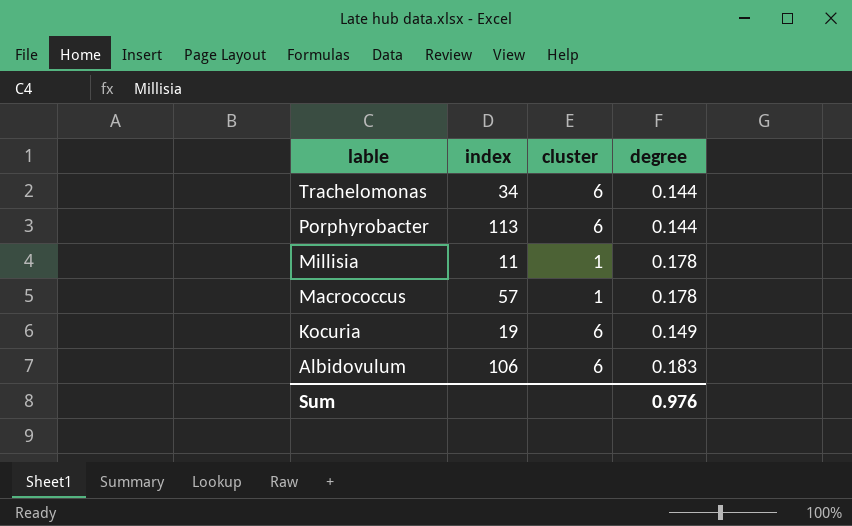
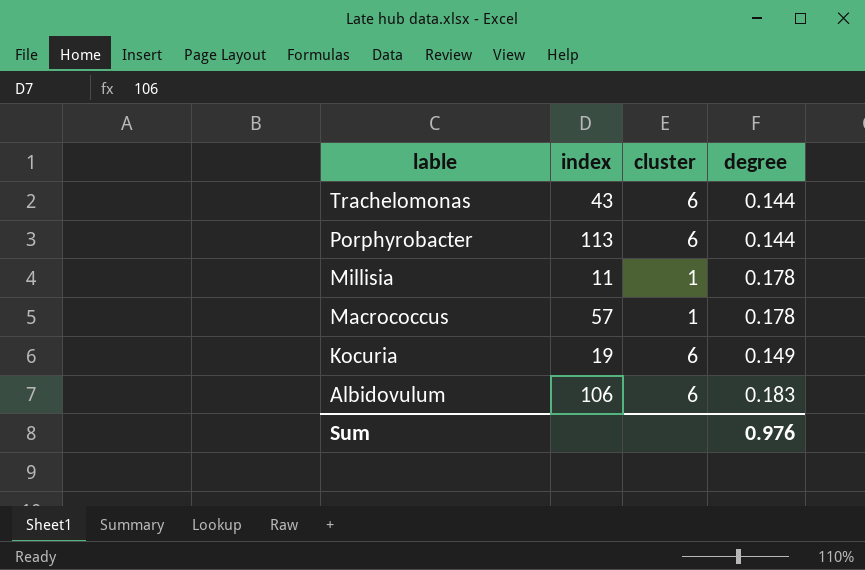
Trachelomonas | index: 34 -> 43

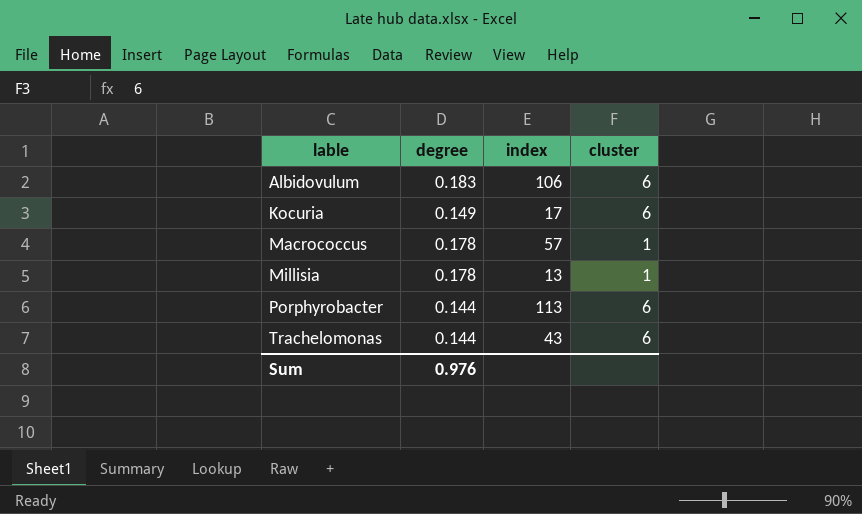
row order: lable descending -> lable ascending
column degree | position: 4 -> 2
Kocuria | index: 19 -> 17
Millisia | index: 11 -> 13

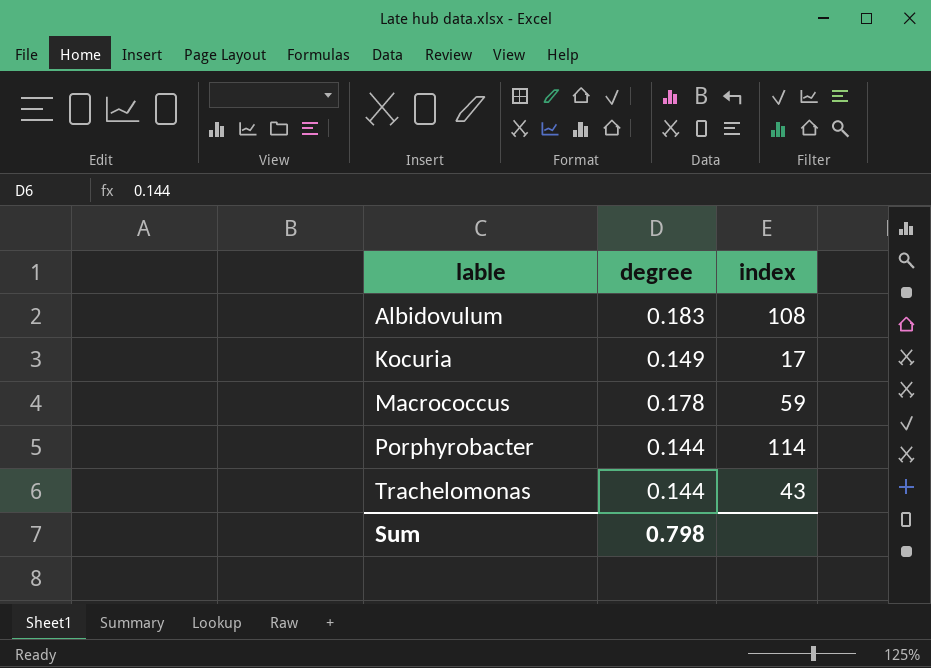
column cluster | position: 4 -> none
row Millisia: 0.178 | 13 | 1 -> none
Albidovulum | index: 106 -> 108
Macrococcus | index: 57 -> 59
Porphyrobacter | index: 113 -> 114
Sum | degree: 0.976 -> 0.798

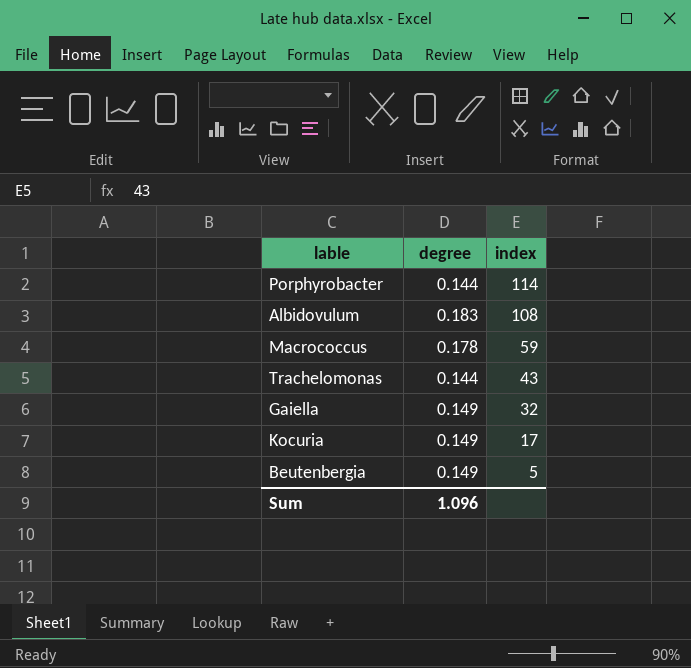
row order: lable ascending -> index descending
row Gaiella: none -> 0.149 | 32
row Beutenbergia: none -> 0.149 | 5
Sum | degree: 0.798 -> 1.096

